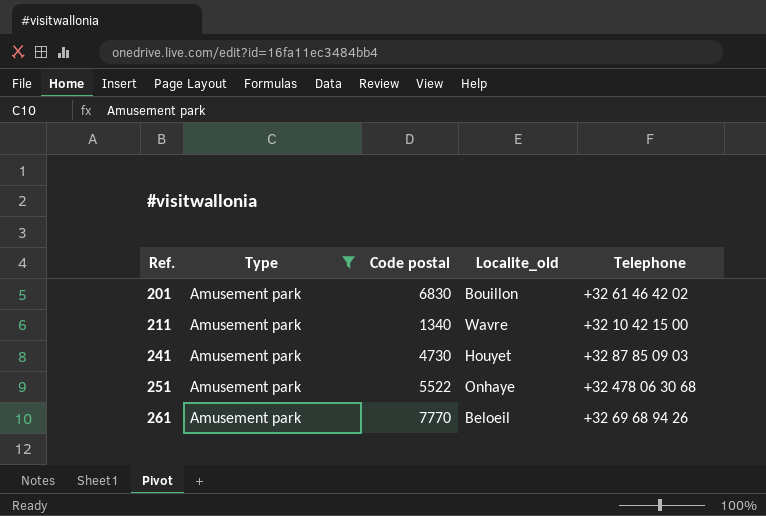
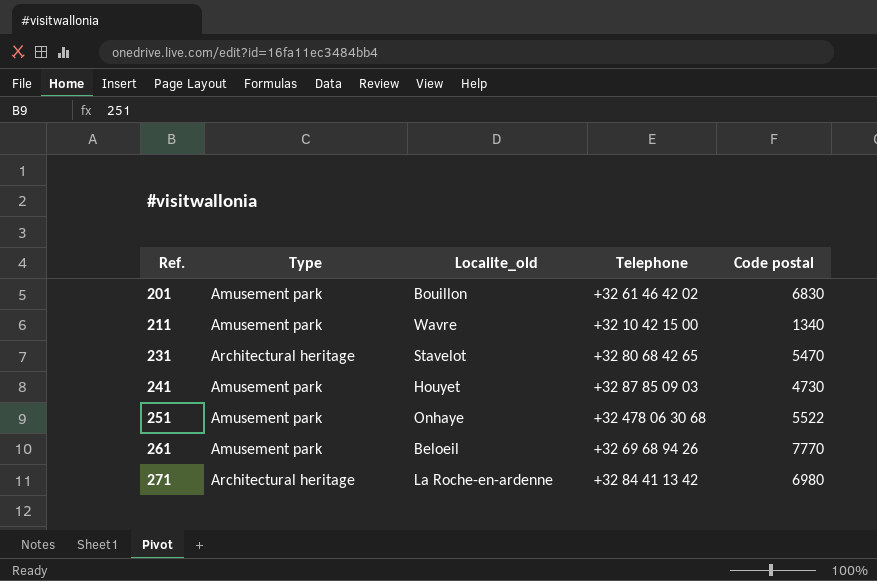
filter: Type = Amusement park -> none
column Code postal | position: 3 -> 5

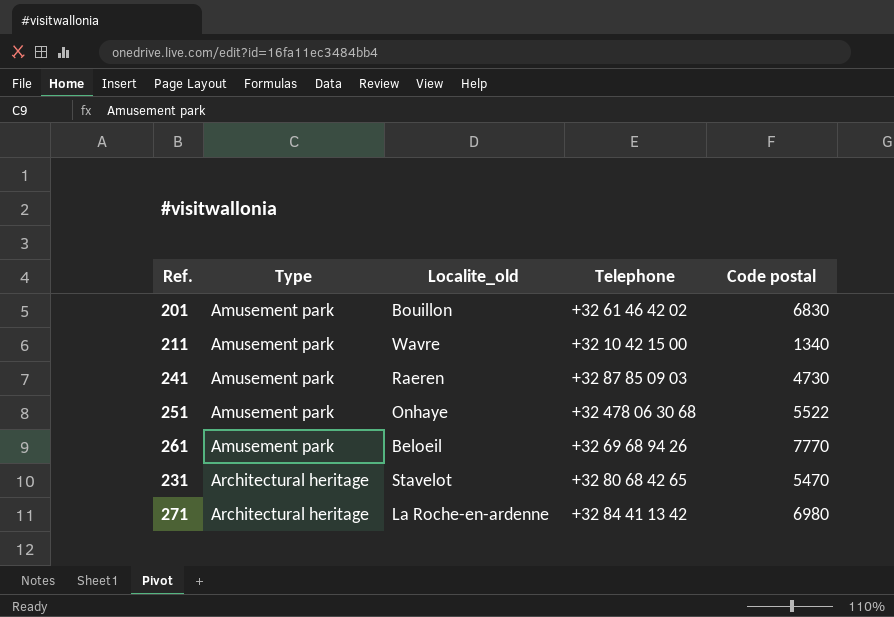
row order: Ref. ascending -> Type ascending
241 | Localite_old: Houyet -> Raeren

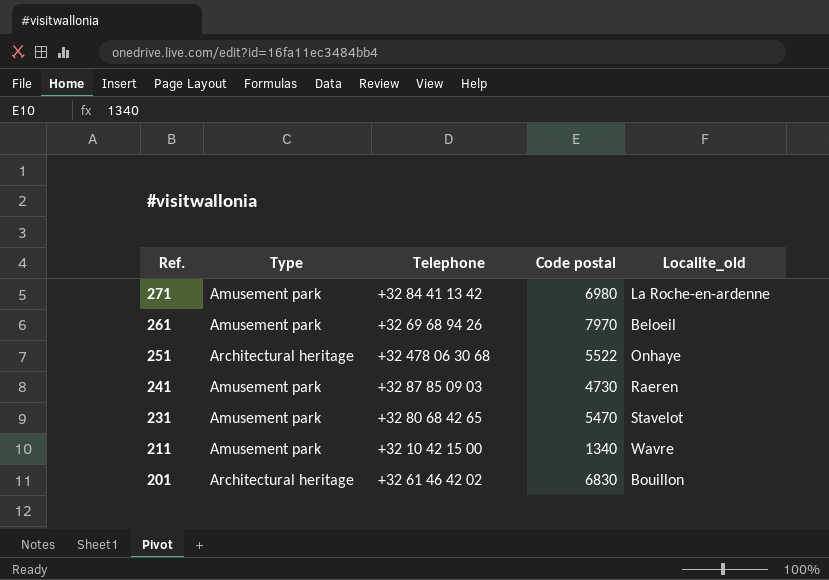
row order: Type ascending -> Ref. descending
column Localite_old | position: 3 -> 5
271 | Type: Architectural heritage -> Amusement park
261 | Code postal: 7770 -> 7970
251 | Type: Amusement park -> Architectural heritage
231 | Type: Architectural heritage -> Amusement park
201 | Type: Amusement park -> Architectural heritage

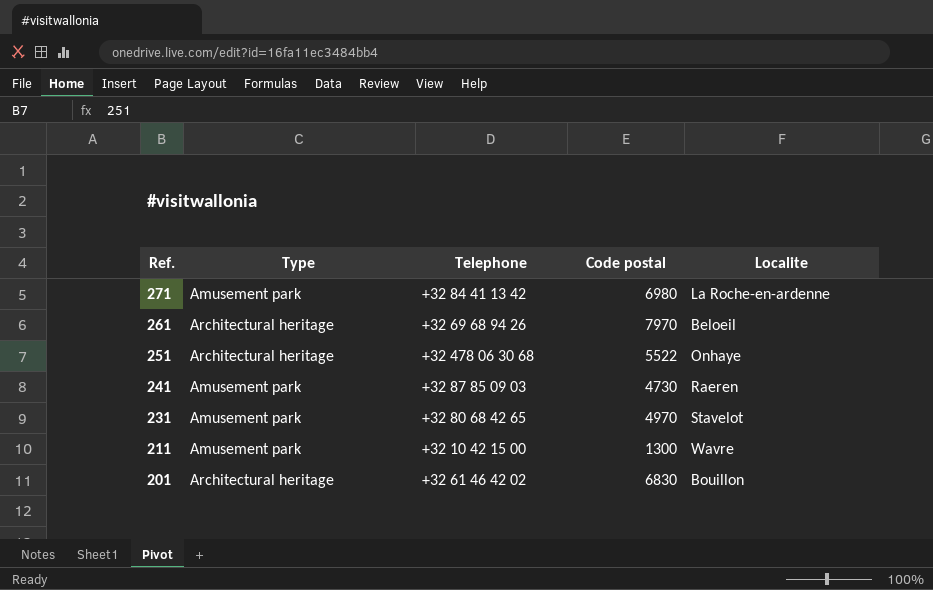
column name: Localite_old -> Localite
261 | Type: Amusement park -> Architectural heritage
231 | Code postal: 5470 -> 4970
211 | Code postal: 1340 -> 1300

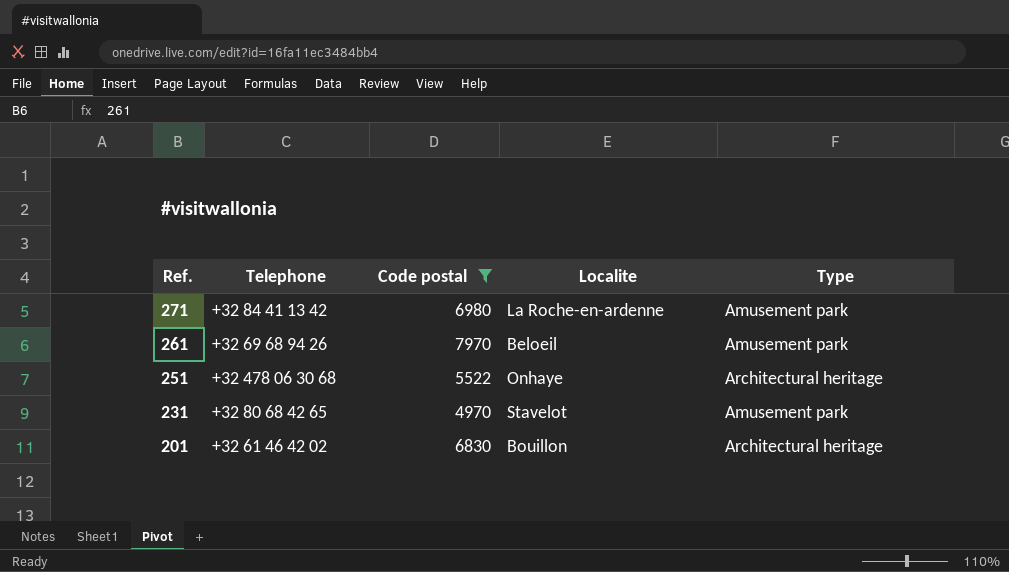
filter: none -> Code postal >= 4970
column Type | position: 2 -> 5
261 | Type: Architectural heritage -> Amusement park

